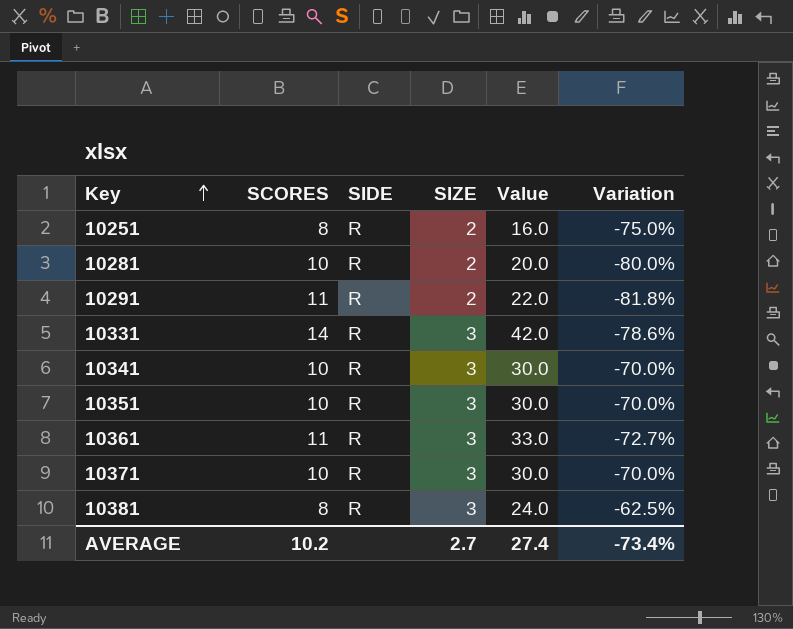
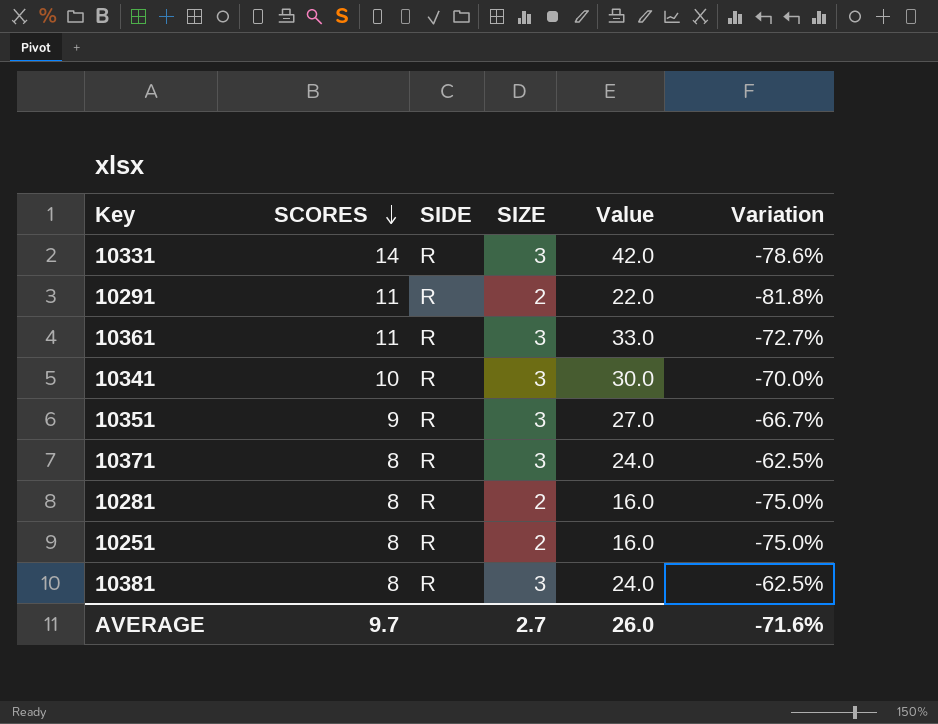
row order: Key ascending -> SCORES descending
10351 | SCORES: 10 -> 9
10351 | Value: 30.0 -> 27.0
10351 | Variation: -70.0% -> -66.7%
10371 | SCORES: 10 -> 8
10371 | Value: 30.0 -> 24.0
10371 | Variation: -70.0% -> -62.5%
10281 | SCORES: 10 -> 8
10281 | Value: 20.0 -> 16.0
10281 | Variation: -80.0% -> -75.0%
AVERAGE | SCORES: 10.2 -> 9.7
AVERAGE | Value: 27.4 -> 26.0
AVERAGE | Variation: -73.4% -> -71.6%

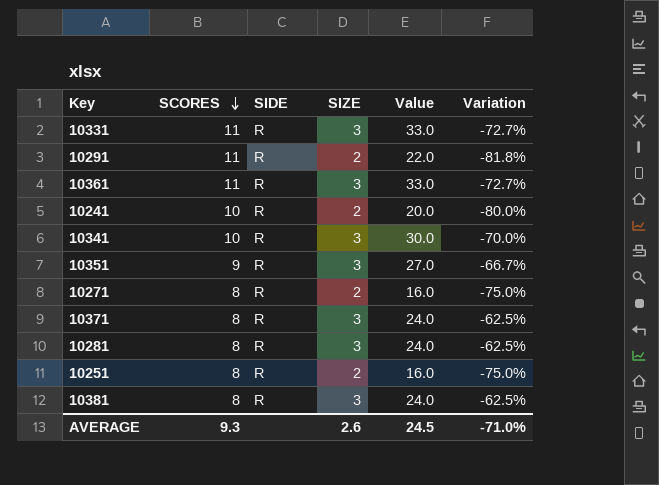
10331 | SCORES: 14 -> 11
10331 | Value: 42.0 -> 33.0
10331 | Variation: -78.6% -> -72.7%
row 10241: none -> 10 | R | 2 | 20.0 | -80.0%
row 10271: none -> 8 | R | 2 | 16.0 | -75.0%
10281 | SIZE: 2 -> 3
10281 | Value: 16.0 -> 24.0
10281 | Variation: -75.0% -> -62.5%
AVERAGE | SCORES: 9.7 -> 9.3
AVERAGE | SIZE: 2.7 -> 2.6
AVERAGE | Value: 26.0 -> 24.5
AVERAGE | Variation: -71.6% -> -71.0%

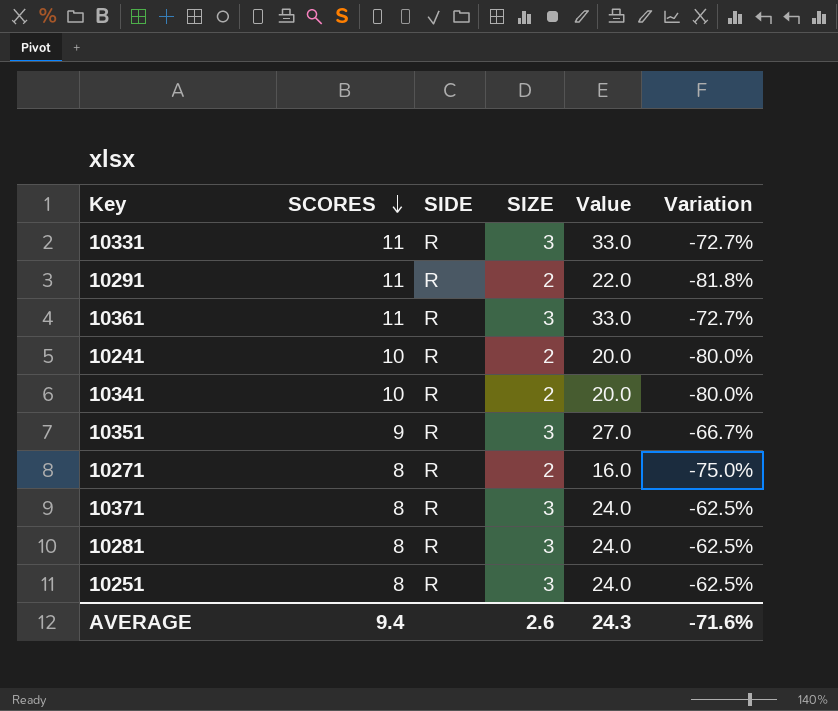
row 10381: 8 | R | 3 | 24.0 | -62.5% -> none
10341 | SIZE: 3 -> 2
10341 | Value: 30.0 -> 20.0
10341 | Variation: -70.0% -> -80.0%
10251 | SIZE: 2 -> 3
10251 | Value: 16.0 -> 24.0
10251 | Variation: -75.0% -> -62.5%
AVERAGE | SCORES: 9.3 -> 9.4
AVERAGE | Value: 24.5 -> 24.3
AVERAGE | Variation: -71.0% -> -71.6%

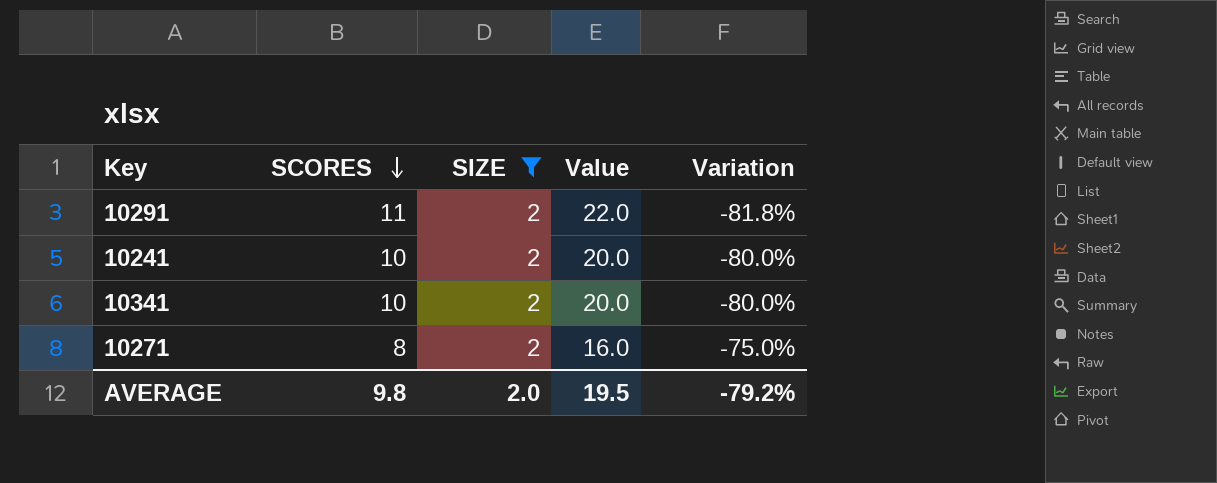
filter: none -> SIZE = 2
column SIDE | position: 3 -> none
AVERAGE | SCORES: 9.4 -> 9.8
AVERAGE | SIZE: 2.6 -> 2.0
AVERAGE | Value: 24.3 -> 19.5
AVERAGE | Variation: -71.6% -> -79.2%

